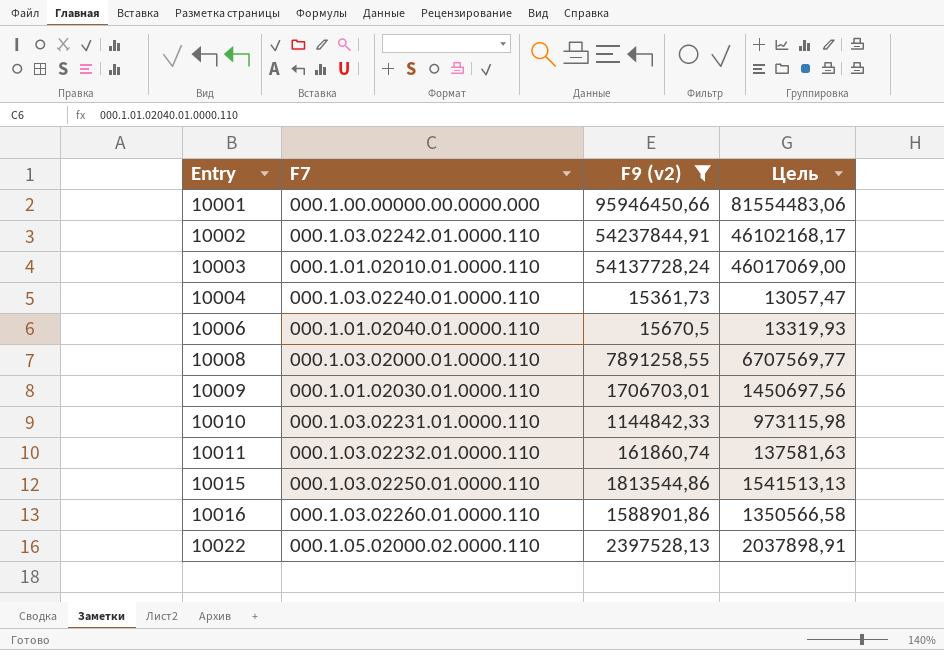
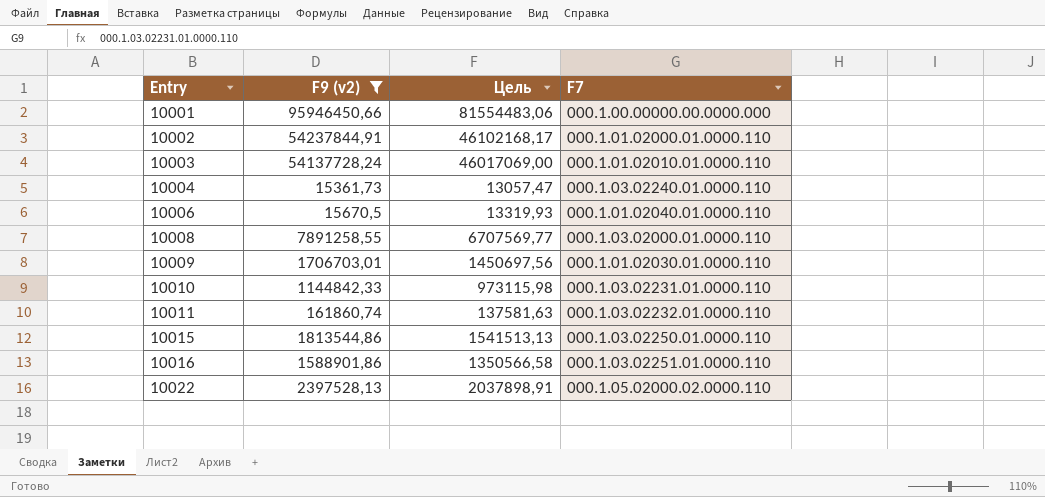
column F7 | position: 2 -> 4
10002 | F7: 000.1.03.02242.01.0000.110 -> 000.1.01.02000.01.0000.110
10016 | F7: 000.1.03.02260.01.0000.110 -> 000.1.03.02251.01.0000.110

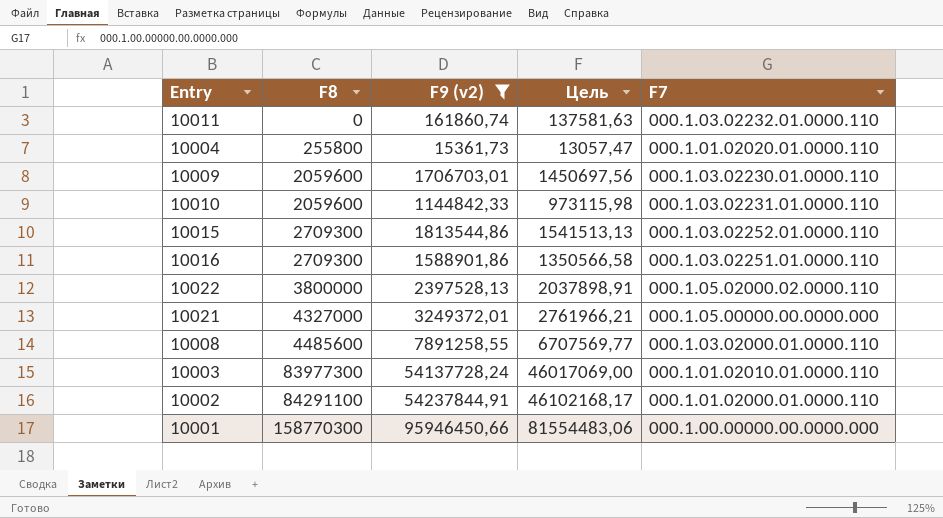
row order: Entry ascending -> F8 ascending
column F8 | position: none -> 2
row 10006: 15670,5 | 13319,93 | 000.1.01.02040.01.0000.110 -> none
10004 | F7: 000.1.03.02240.01.0000.110 -> 000.1.01.02020.01.0000.110
10009 | F7: 000.1.01.02030.01.0000.110 -> 000.1.03.02230.01.0000.110
10015 | F7: 000.1.03.02250.01.0000.110 -> 000.1.03.02252.01.0000.110
row 10021: none -> 4327000 | 3249372,01 | 2761966,21 | 000.1.05.00000.00.0000.000

